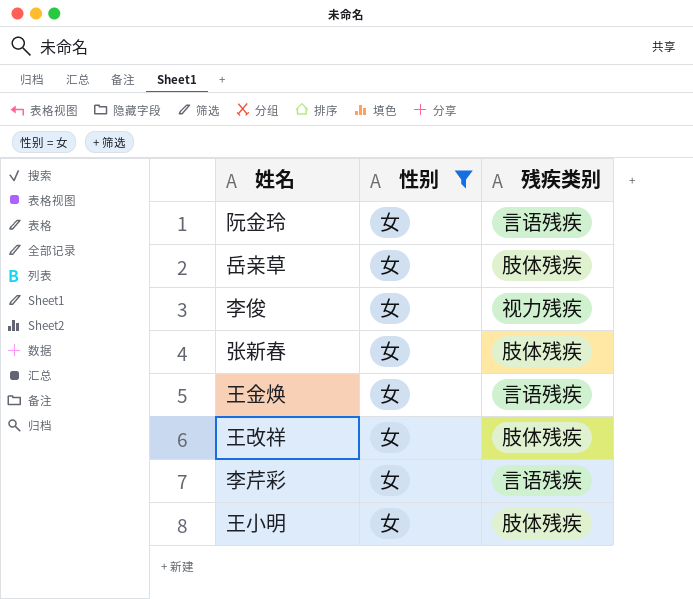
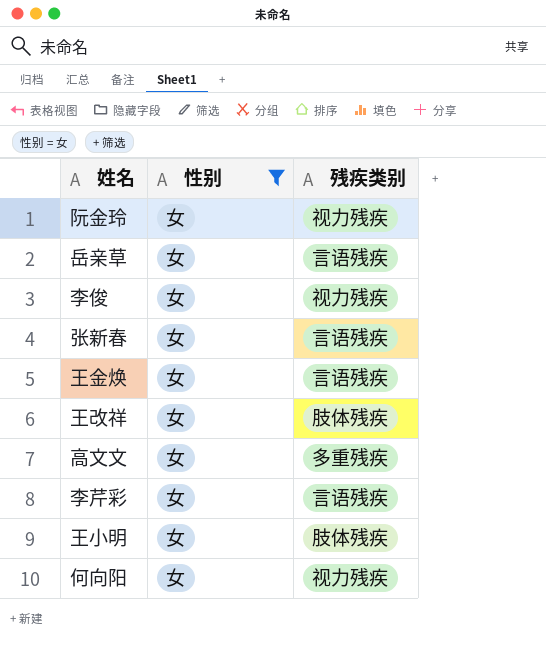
阮金玲 | 残疾类别: 言语残疾 -> 视力残疾
岳亲草 | 残疾类别: 肢体残疾 -> 言语残疾
张新春 | 残疾类别: 肢体残疾 -> 言语残疾
row 高文文: none -> 女 | 多重残疾
row 何向阳: none -> 女 | 视力残疾

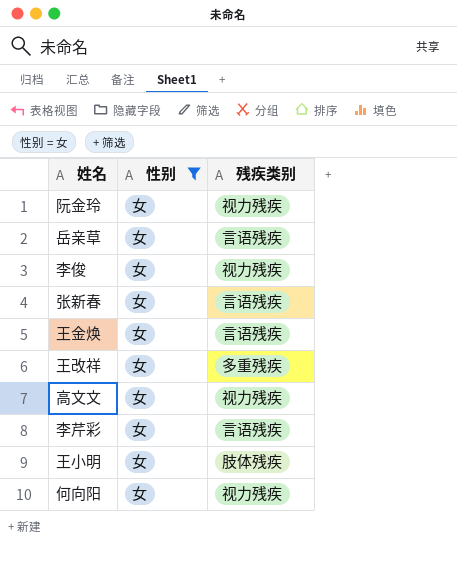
王改祥 | 残疾类别: 肢体残疾 -> 多重残疾
高文文 | 残疾类别: 多重残疾 -> 视力残疾

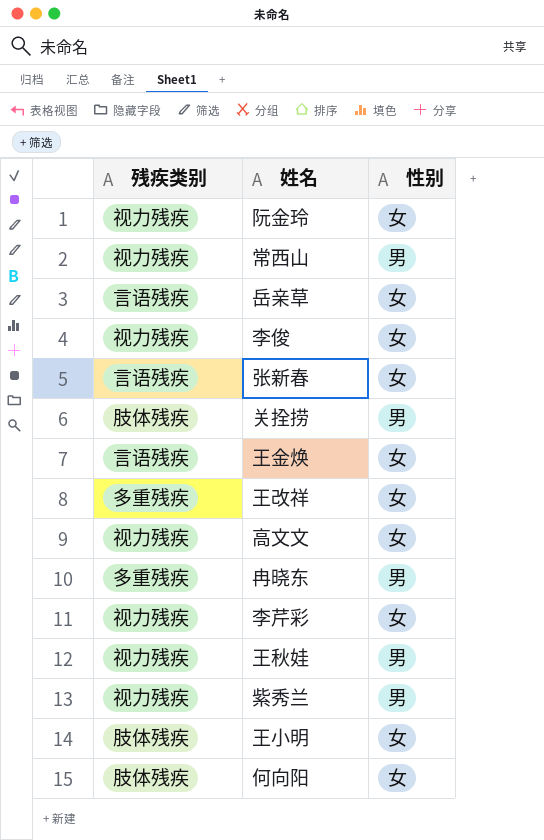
filter: 性别 = 女 -> none
column 残疾类别 | position: 3 -> 1
李芹彩 | 残疾类别: 言语残疾 -> 视力残疾
何向阳 | 残疾类别: 视力残疾 -> 肢体残疾

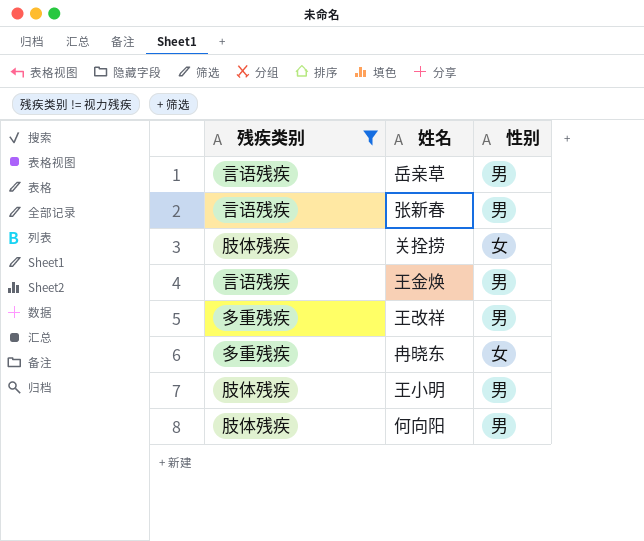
filter: none -> 残疾类别 != 视力残疾
岳亲草 | 性别: 女 -> 男
张新春 | 性别: 女 -> 男
关拴捞 | 性别: 男 -> 女
王金焕 | 性别: 女 -> 男
王改祥 | 性别: 女 -> 男
冉晓东 | 性别: 男 -> 女
王小明 | 性别: 女 -> 男
何向阳 | 性别: 女 -> 男

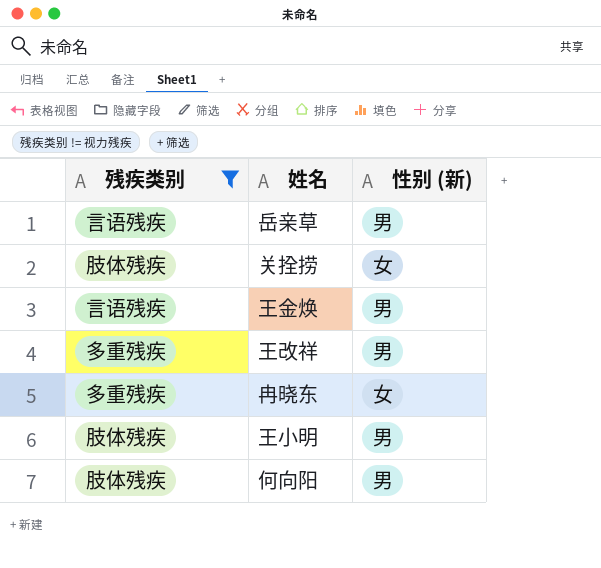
column name: 性别 -> 性别 (新)
row 张新春: 言语残疾 | 男 -> none

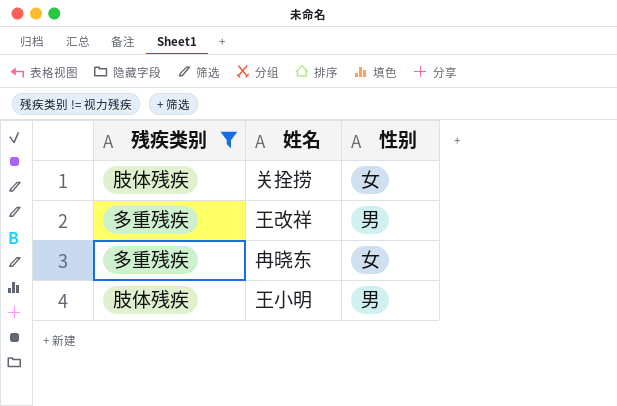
column name: 性别 (新) -> 性别
row 岳亲草: 言语残疾 | 男 -> none
row 王金焕: 言语残疾 | 男 -> none
row 何向阳: 肢体残疾 | 男 -> none

